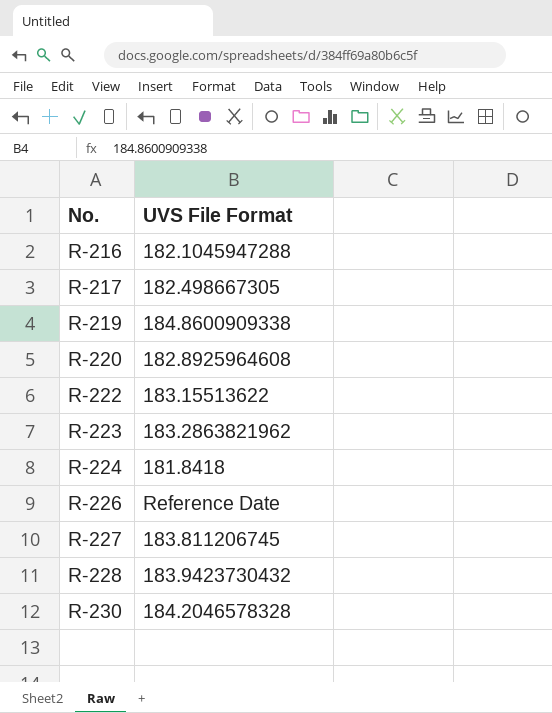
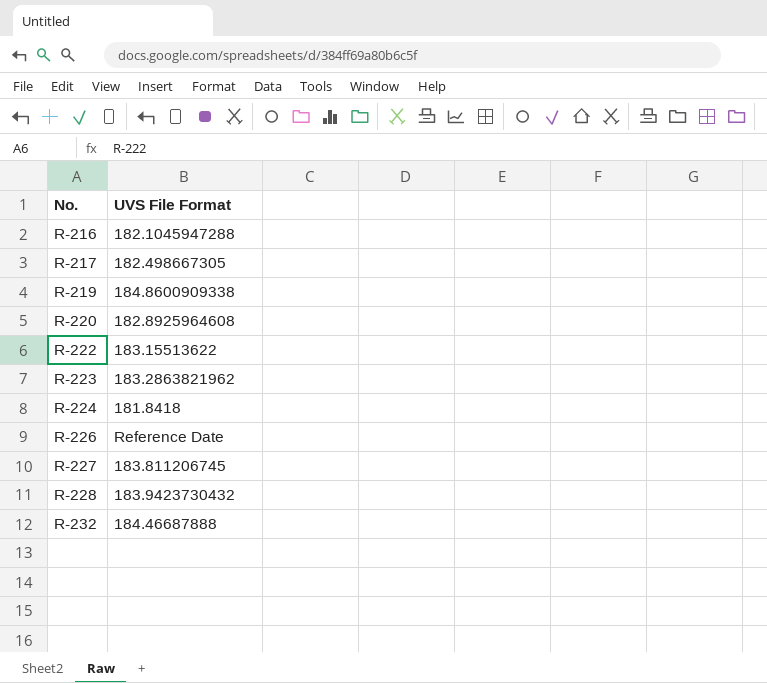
row R-230: 184.2046578328 -> none
row R-232: none -> 184.46687888

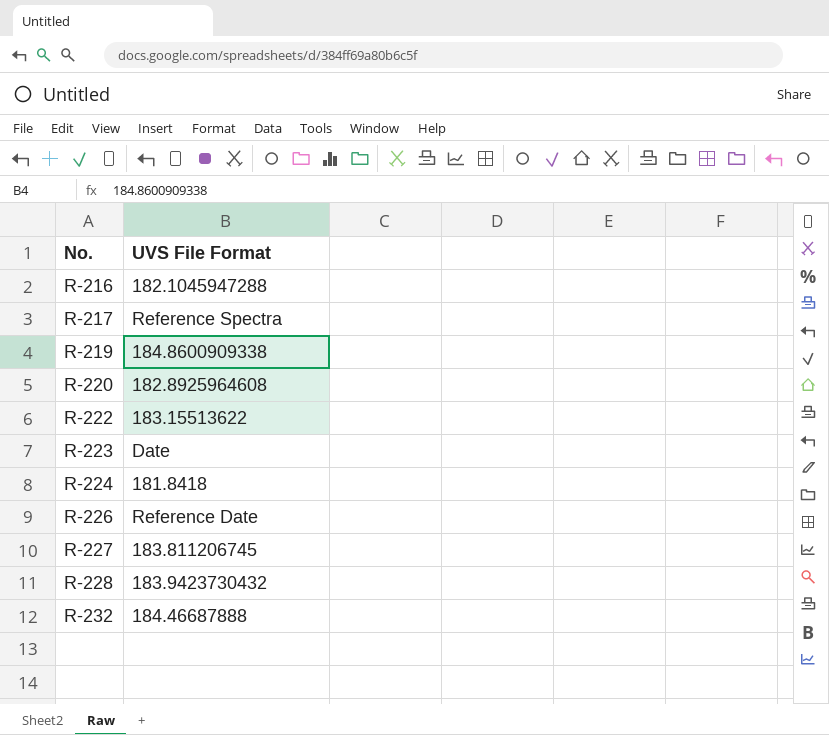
R-217 | UVS File Format: 182.498667305 -> Reference Spectra
R-223 | UVS File Format: 183.2863821962 -> Date

